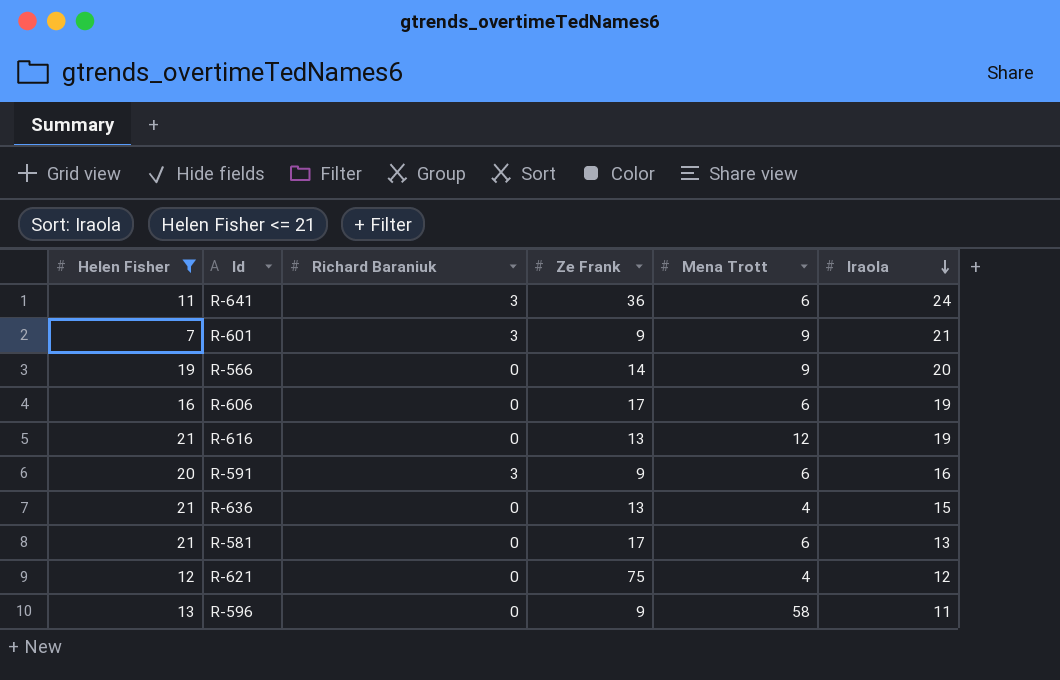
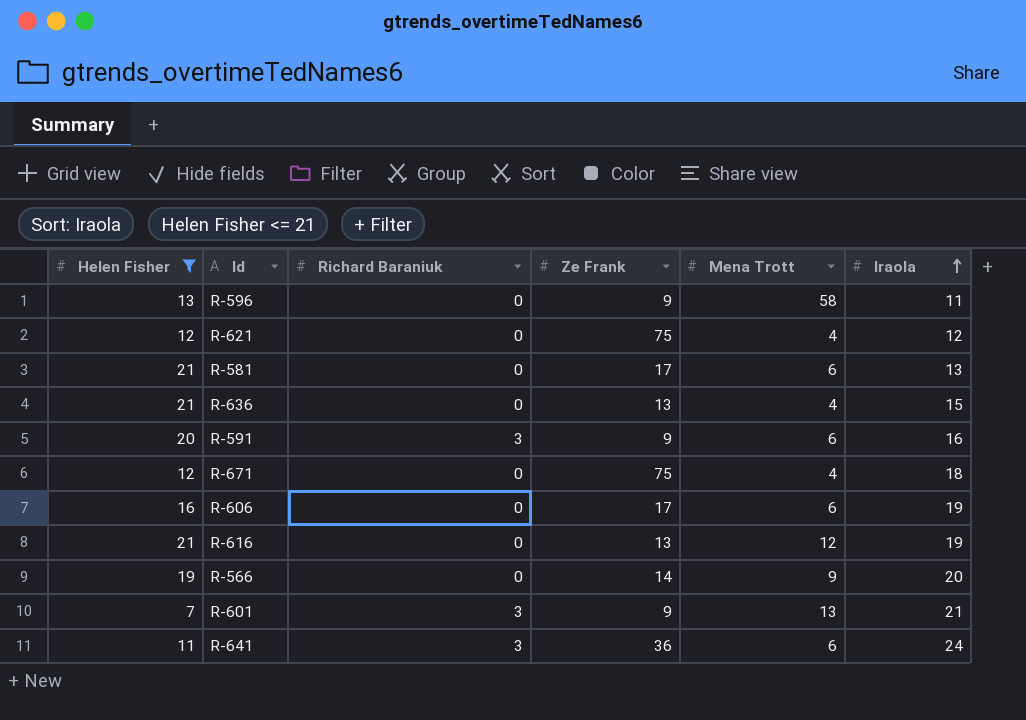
row order: Iraola descending -> Iraola ascending
row R-671: none -> 12 | 0 | 75 | 4 | 18
R-601 | Mena Trott: 9 -> 13

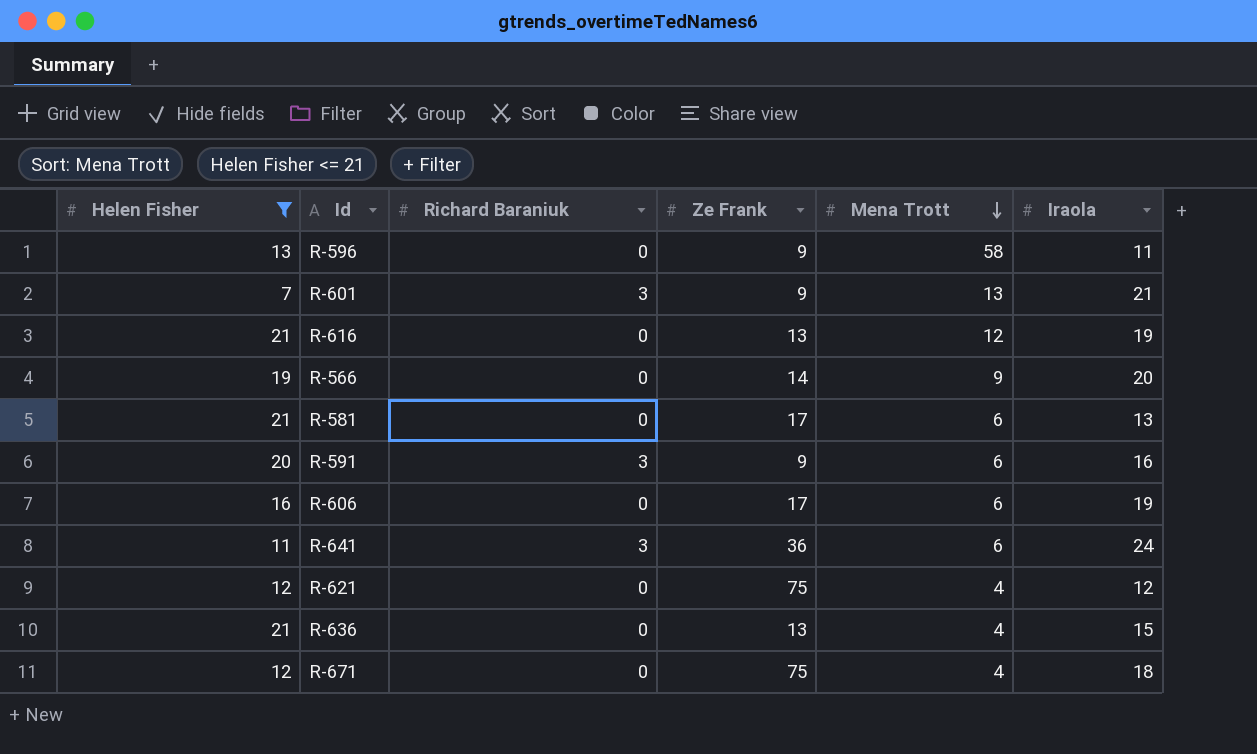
row order: Iraola ascending -> Mena Trott descending

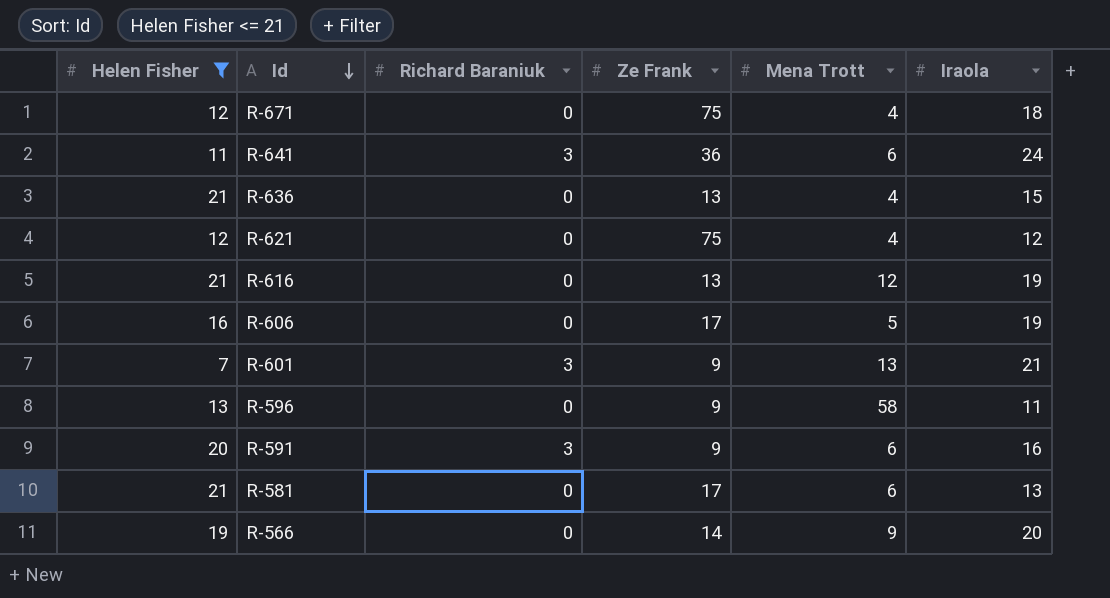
row order: Mena Trott descending -> Id descending
R-606 | Mena Trott: 6 -> 5

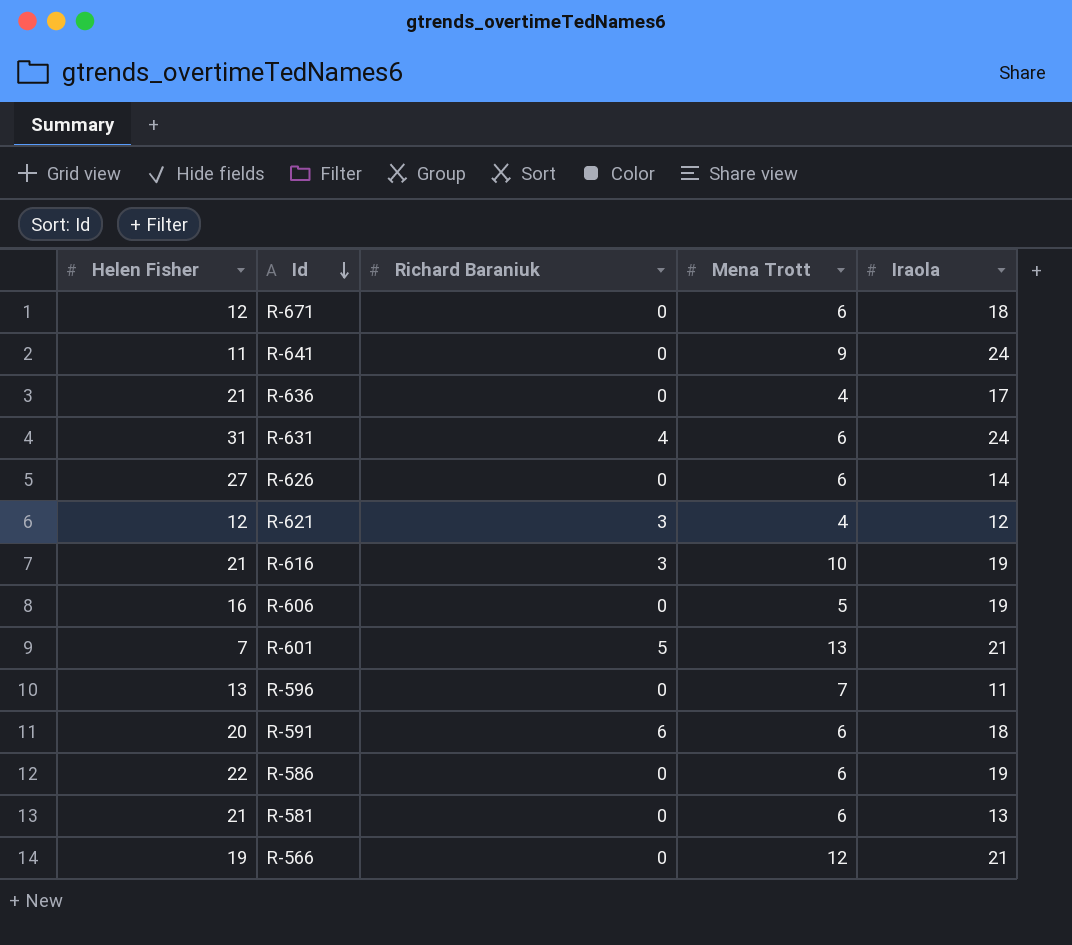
filter: Helen Fisher <= 21 -> none
column Ze Frank | position: 4 -> none
R-671 | Mena Trott: 4 -> 6
R-641 | Richard Baraniuk: 3 -> 0
R-641 | Mena Trott: 6 -> 9
R-636 | Iraola: 15 -> 17
R-621 | Richard Baraniuk: 0 -> 3
R-616 | Richard Baraniuk: 0 -> 3
R-616 | Mena Trott: 12 -> 10
R-601 | Richard Baraniuk: 3 -> 5
R-596 | Mena Trott: 58 -> 7
R-591 | Richard Baraniuk: 3 -> 6
R-591 | Iraola: 16 -> 18
R-566 | Mena Trott: 9 -> 12
R-566 | Iraola: 20 -> 21

